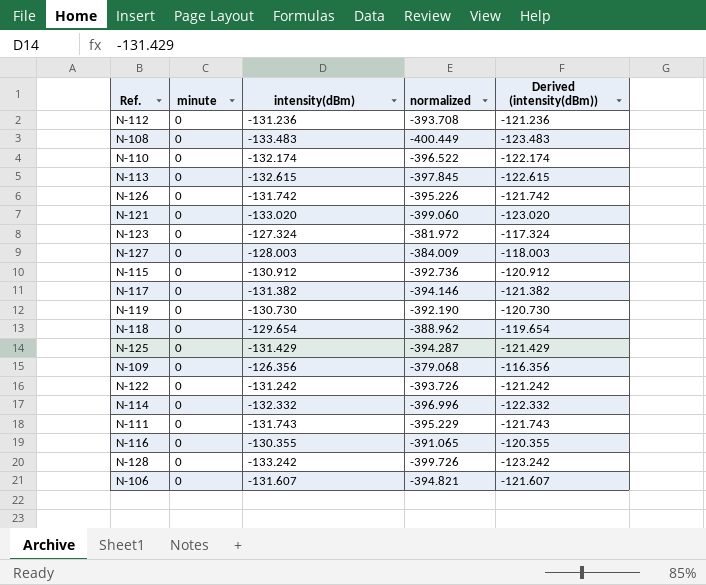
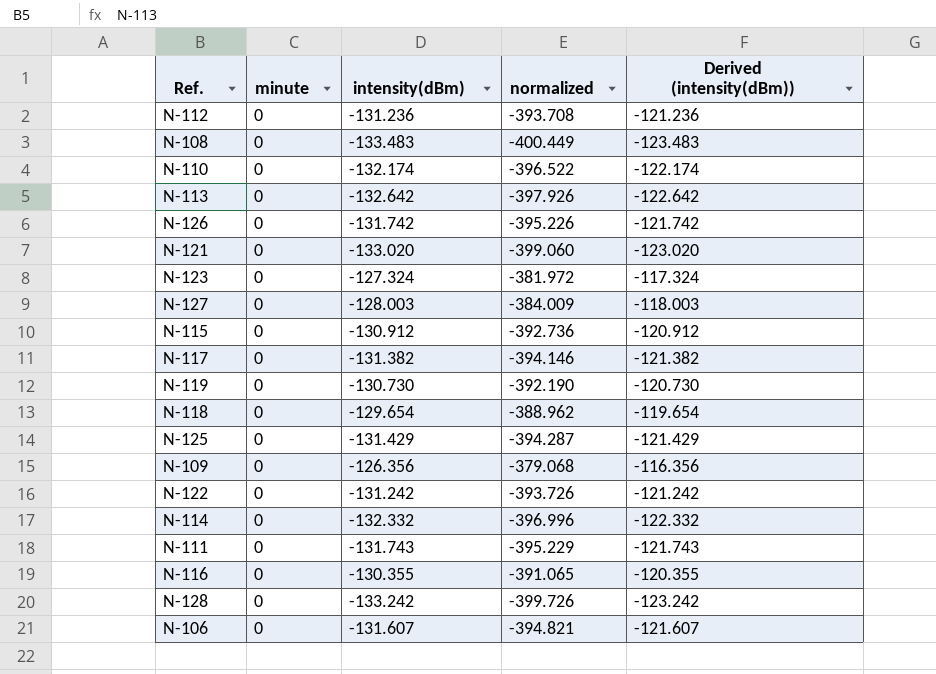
N-113 | intensity(dBm): -132.615 -> -132.642
N-113 | normalized: -397.845 -> -397.926
N-113 | Derived (intensity(dBm)): -122.615 -> -122.642

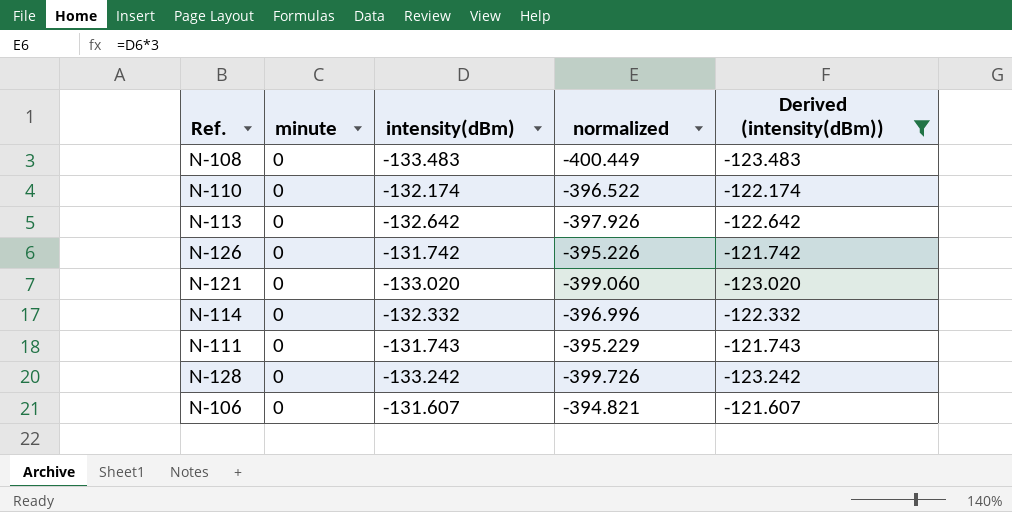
filter: none -> Derived (intensity(dBm)) <= -121.607

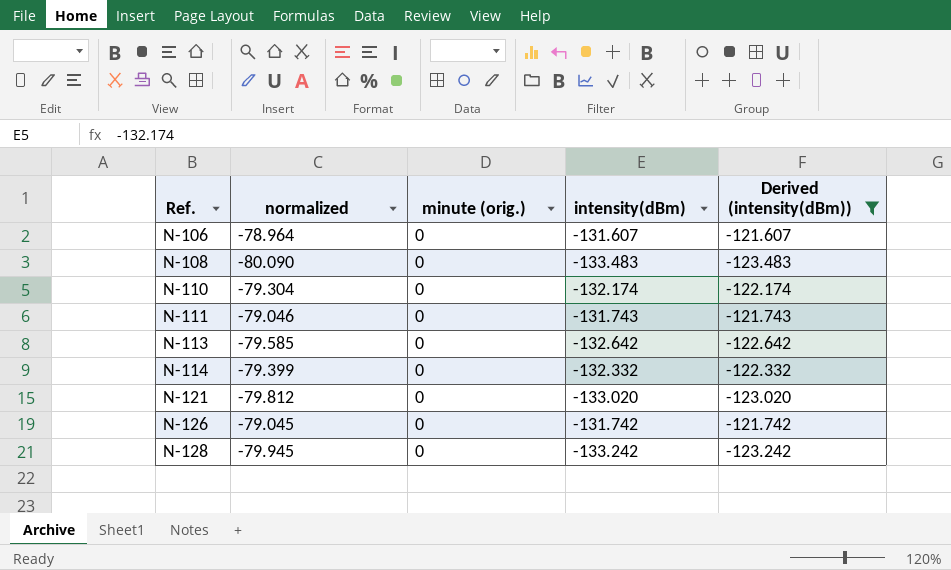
row order: none -> Ref. ascending
column normalized | formula: [intensity(dBm)] * 3 -> [intensity(dBm)] * 0.6
column normalized | position: 4 -> 2
column name: minute -> minute (orig.)

